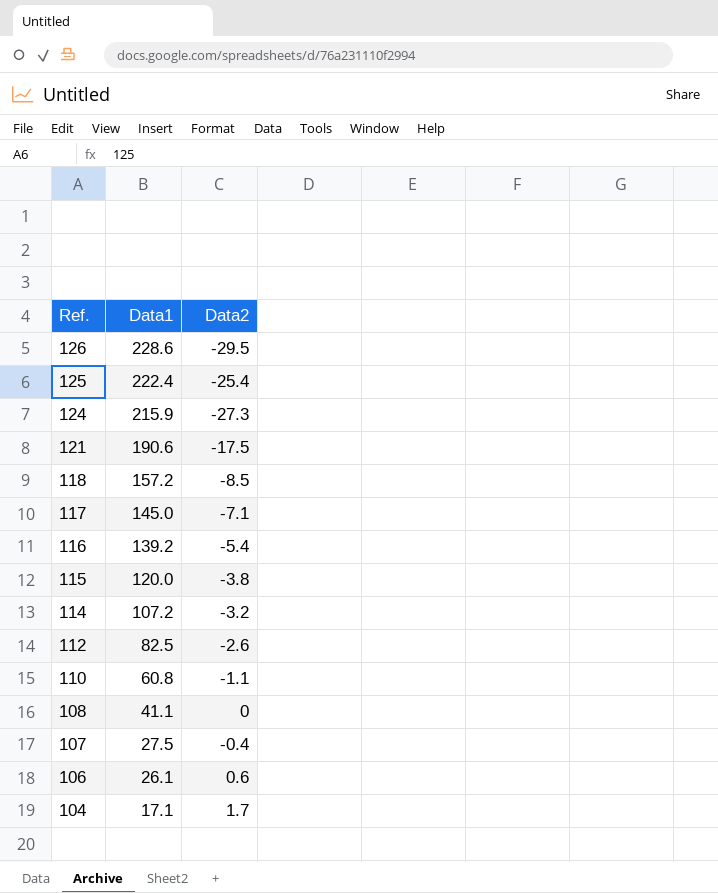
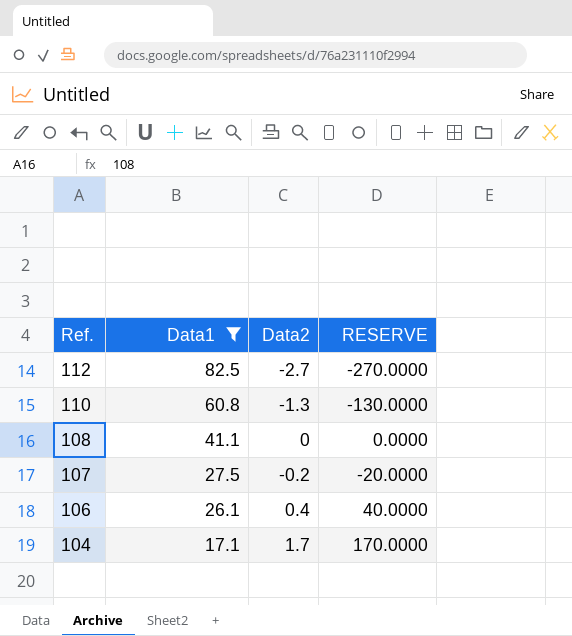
filter: none -> Data1 <= 82.5
column RESERVE | formula: none -> [Data2] * 100
112 | Data2: -2.6 -> -2.7
110 | Data2: -1.1 -> -1.3
107 | Data2: -0.4 -> -0.2
106 | Data2: 0.6 -> 0.4

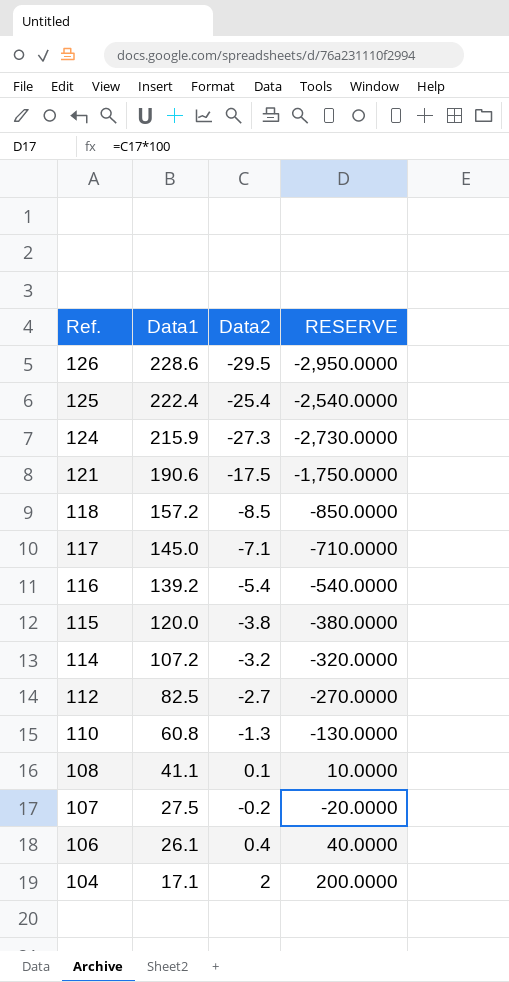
filter: Data1 <= 82.5 -> none
108 | Data2: 0 -> 0.1
108 | RESERVE: 0.0000 -> 10.0000
104 | Data2: 1.7 -> 2
104 | RESERVE: 170.0000 -> 200.0000

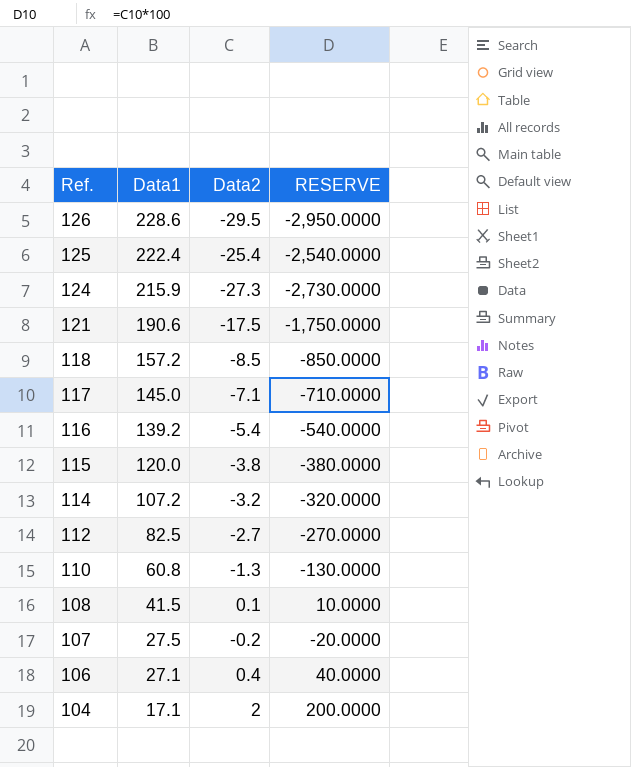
108 | Data1: 41.1 -> 41.5
106 | Data1: 26.1 -> 27.1

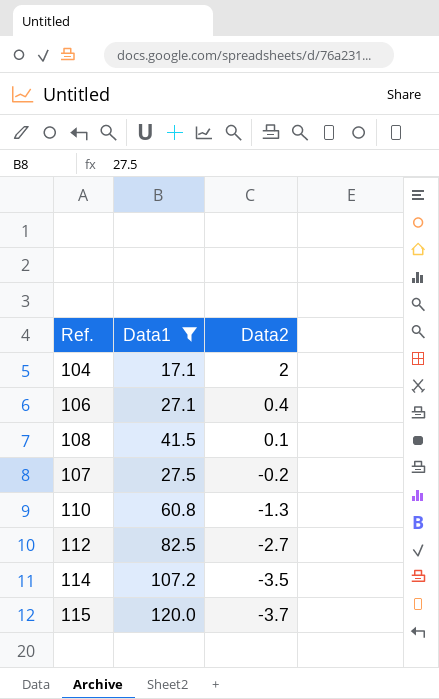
filter: none -> Data1 <= 120.0
row order: Ref. descending -> Data2 descending
column RESERVE | formula: [Data2] * 100 -> none
114 | Data2: -3.2 -> -3.5
115 | Data2: -3.8 -> -3.7

